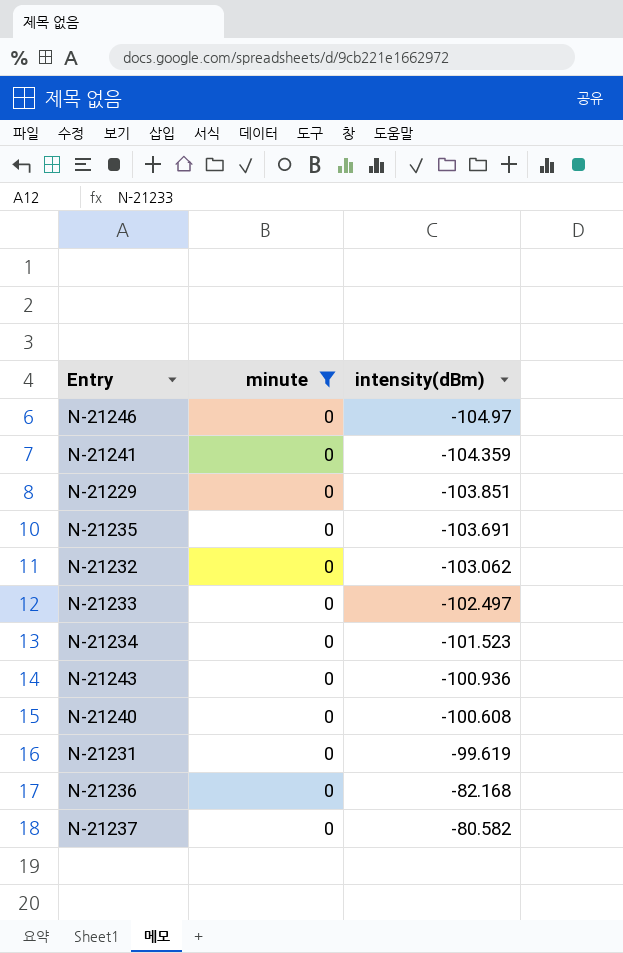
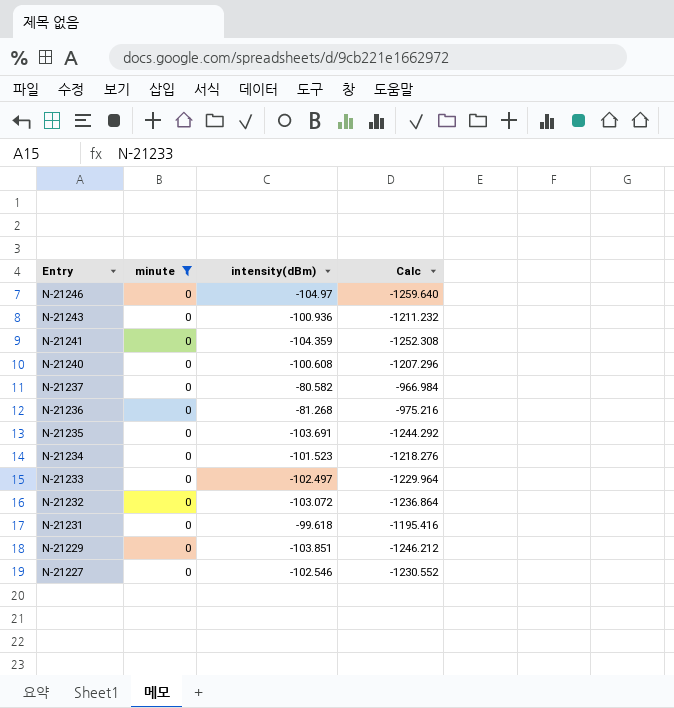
row order: intensity(dBm) ascending -> Entry descending
column Calc | formula: none -> [intensity(dBm)] * 12
N-21236 | intensity(dBm): -82.168 -> -81.268
N-21232 | intensity(dBm): -103.062 -> -103.072
N-21231 | intensity(dBm): -99.619 -> -99.618
row N-21227: none -> 0 | -102.546 | -1230.552

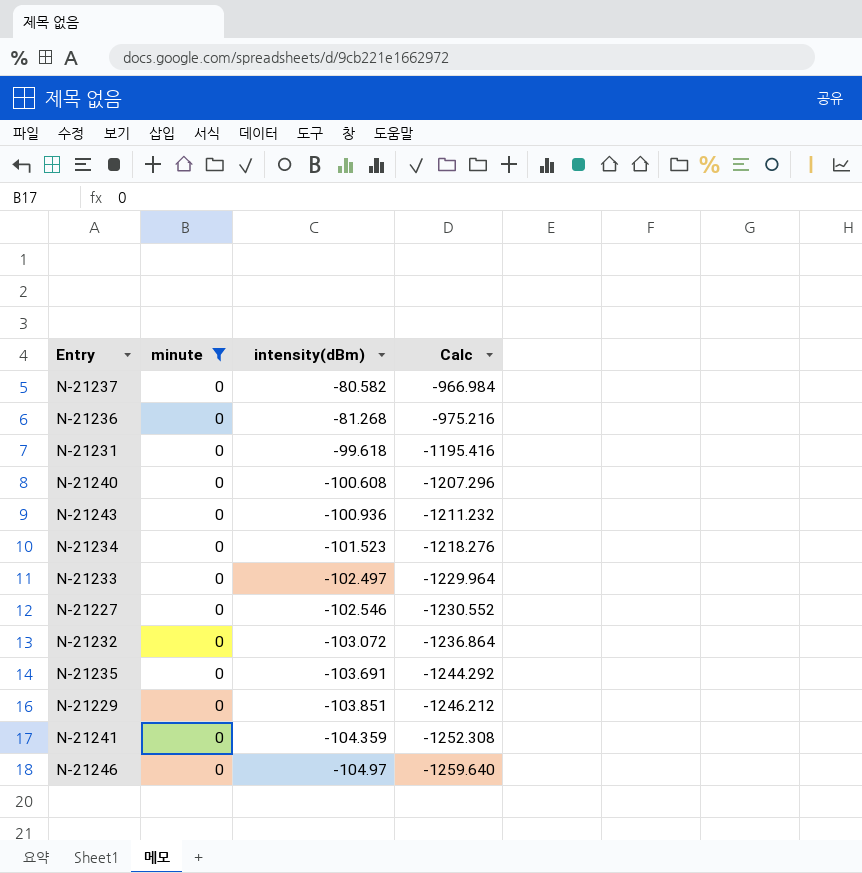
row order: Entry descending -> intensity(dBm) descending

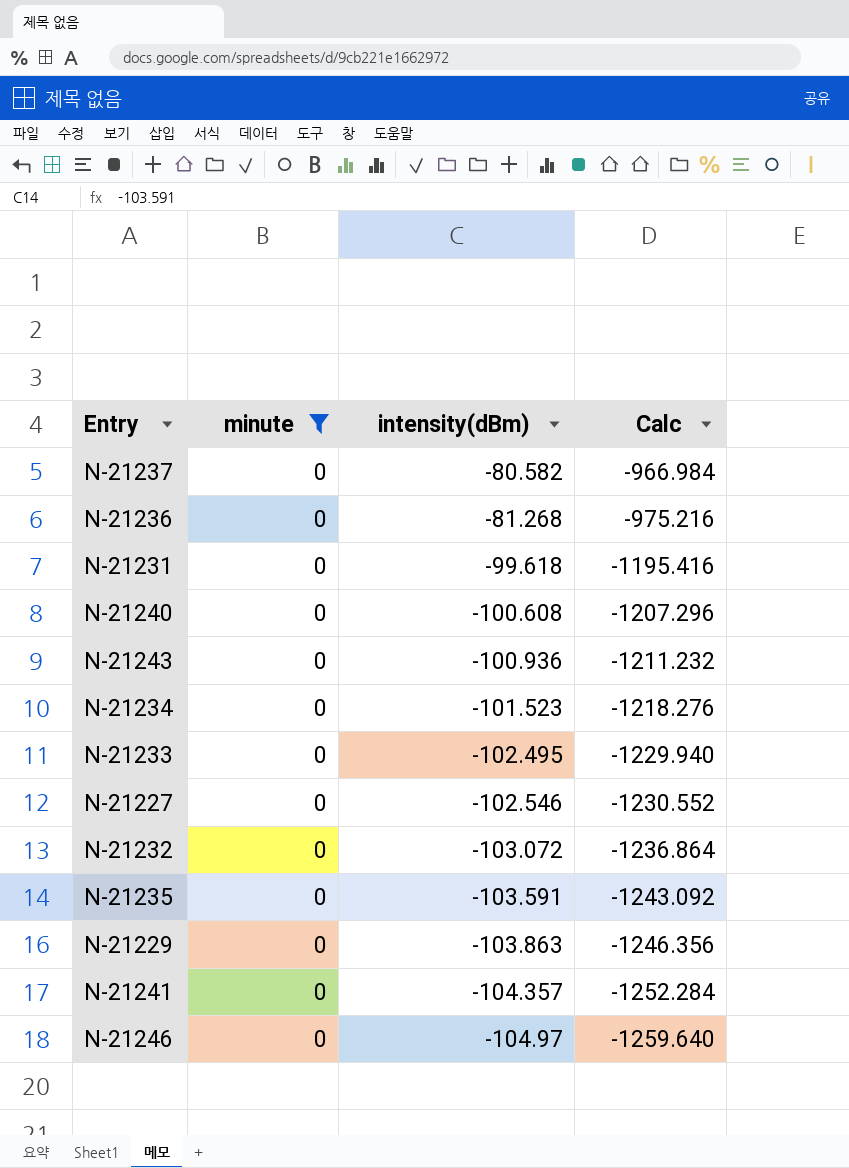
N-21233 | intensity(dBm): -102.497 -> -102.495
N-21233 | Calc: -1229.964 -> -1229.940
N-21235 | intensity(dBm): -103.691 -> -103.591
N-21235 | Calc: -1244.292 -> -1243.092
N-21229 | intensity(dBm): -103.851 -> -103.863
N-21229 | Calc: -1246.212 -> -1246.356
N-21241 | intensity(dBm): -104.359 -> -104.357
N-21241 | Calc: -1252.308 -> -1252.284

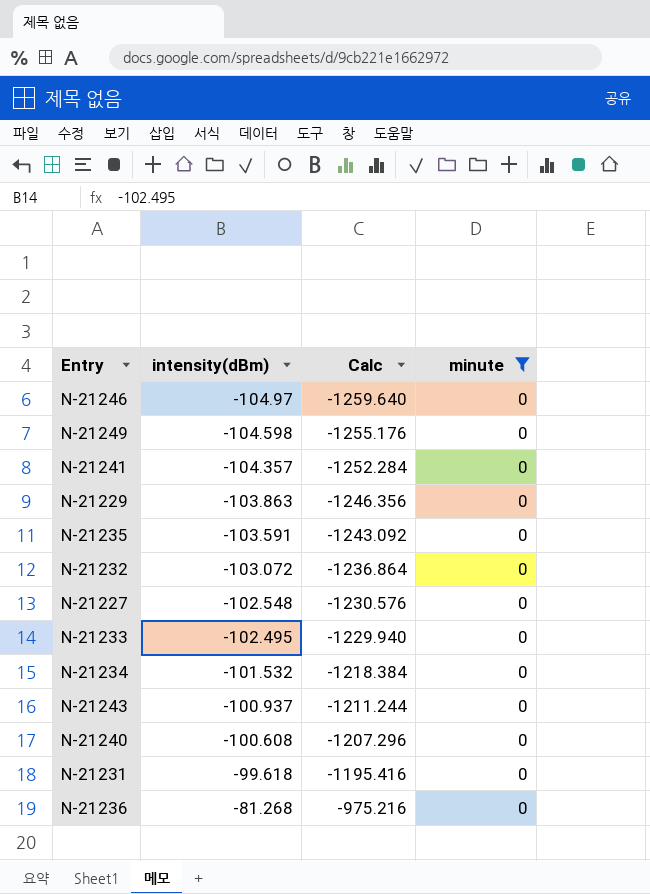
row order: intensity(dBm) descending -> intensity(dBm) ascending
column minute | position: 2 -> 4
row N-21237: 0 | -80.582 | -966.984 -> none
row N-21249: none -> -104.598 | -1255.176 | 0
N-21227 | intensity(dBm): -102.546 -> -102.548
N-21227 | Calc: -1230.552 -> -1230.576
N-21234 | intensity(dBm): -101.523 -> -101.532
N-21234 | Calc: -1218.276 -> -1218.384
N-21243 | intensity(dBm): -100.936 -> -100.937
N-21243 | Calc: -1211.232 -> -1211.244

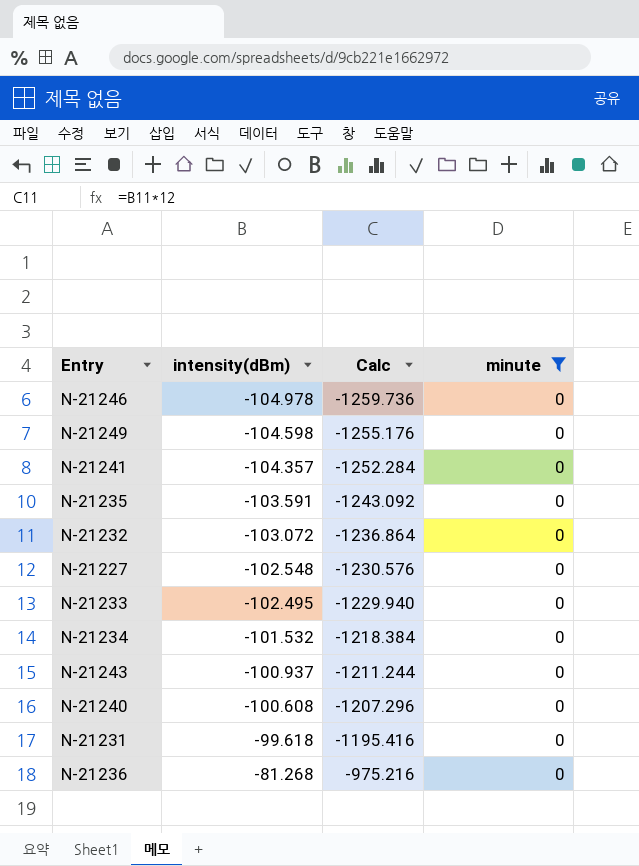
row N-21229: -103.863 | -1246.356 | 0 -> none
N-21246 | intensity(dBm): -104.97 -> -104.978
N-21246 | Calc: -1259.640 -> -1259.736

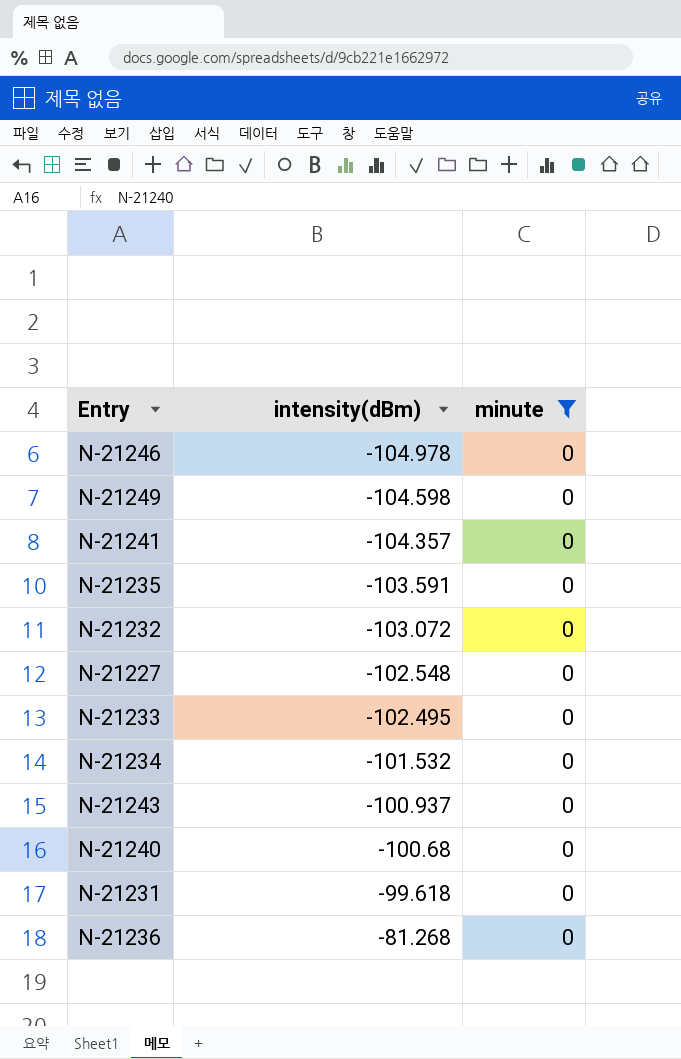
column Calc | formula: [intensity(dBm)] * 12 -> none
N-21240 | intensity(dBm): -100.608 -> -100.68

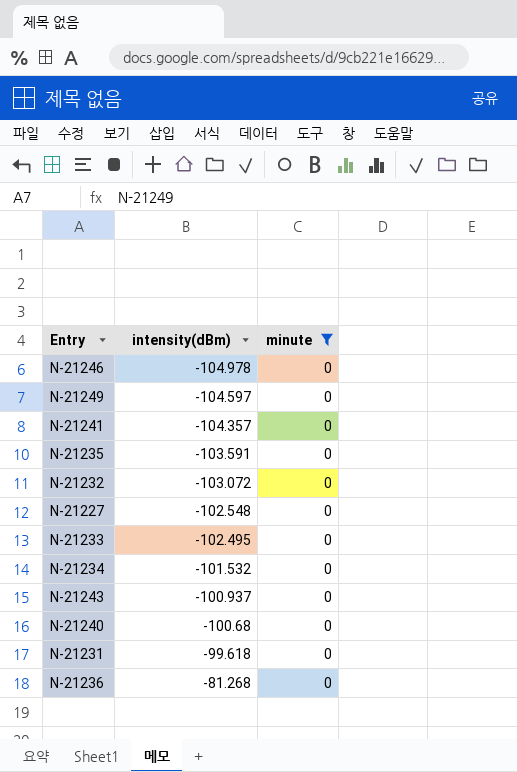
N-21249 | intensity(dBm): -104.598 -> -104.597

